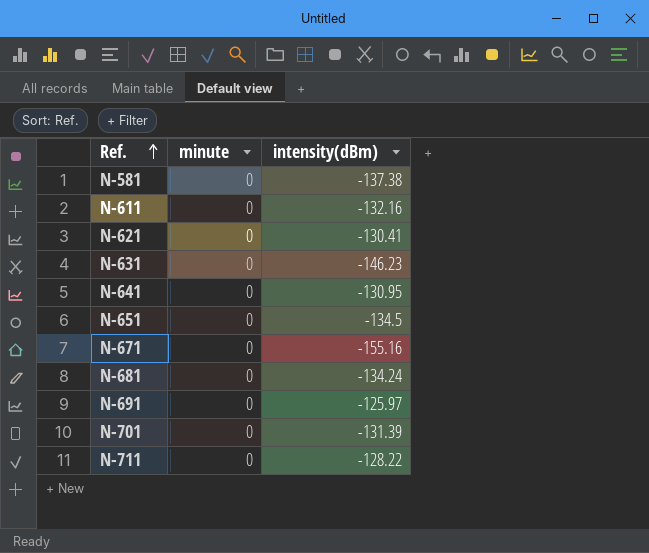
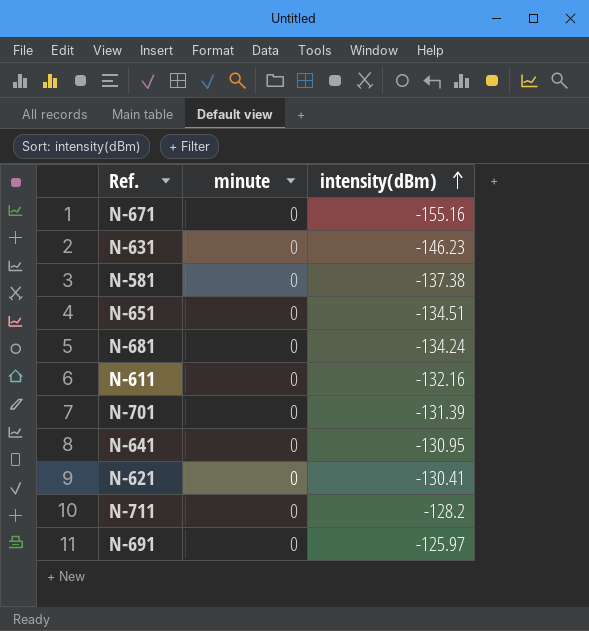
row order: Ref. ascending -> intensity(dBm) ascending
N-651 | intensity(dBm): -134.5 -> -134.51
N-711 | intensity(dBm): -128.22 -> -128.2

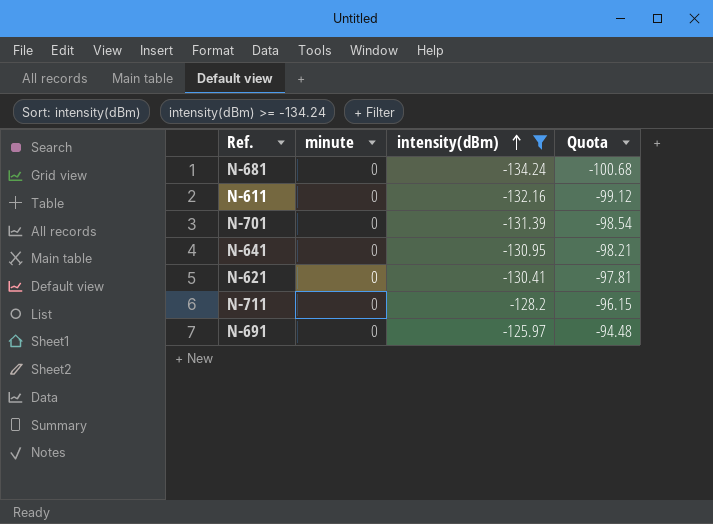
filter: none -> intensity(dBm) >= -134.24
column Quota | formula: none -> [intensity(dBm)] * 0.75

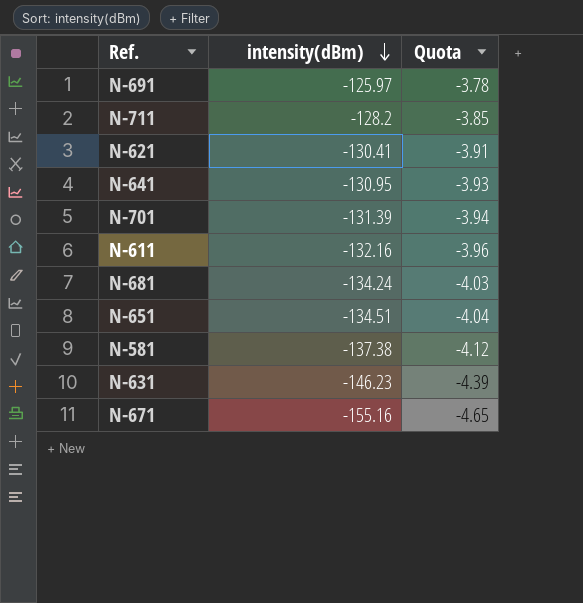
filter: intensity(dBm) >= -134.24 -> none
row order: intensity(dBm) ascending -> intensity(dBm) descending
column minute | position: 2 -> none
column Quota | formula: [intensity(dBm)] * 0.75 -> [intensity(dBm)] * 0.03

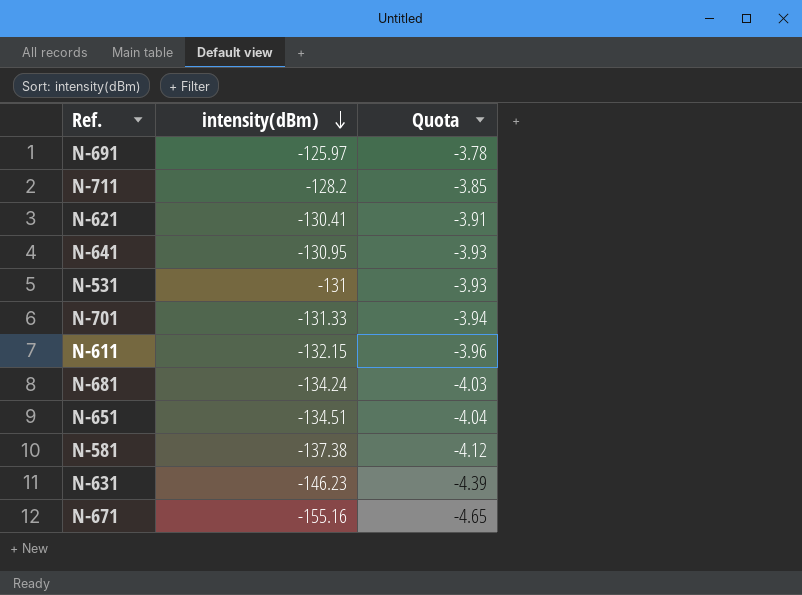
row N-531: none -> -131 | -3.93
N-701 | intensity(dBm): -131.39 -> -131.33
N-611 | intensity(dBm): -132.16 -> -132.15

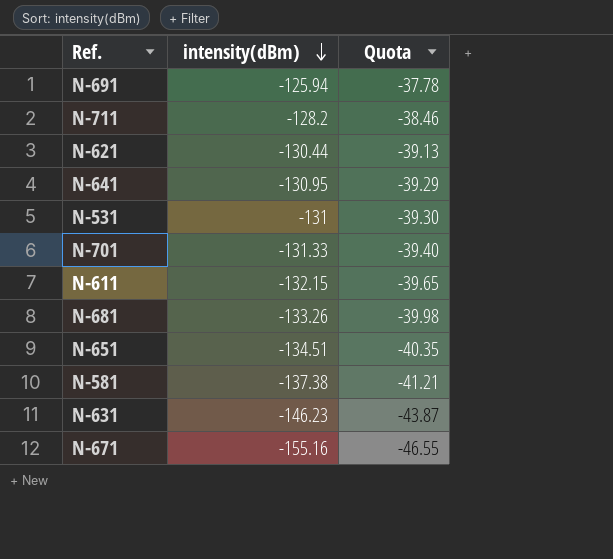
column Quota | formula: [intensity(dBm)] * 0.03 -> [intensity(dBm)] * 0.3
N-691 | intensity(dBm): -125.97 -> -125.94
N-621 | intensity(dBm): -130.41 -> -130.44
N-681 | intensity(dBm): -134.24 -> -133.26

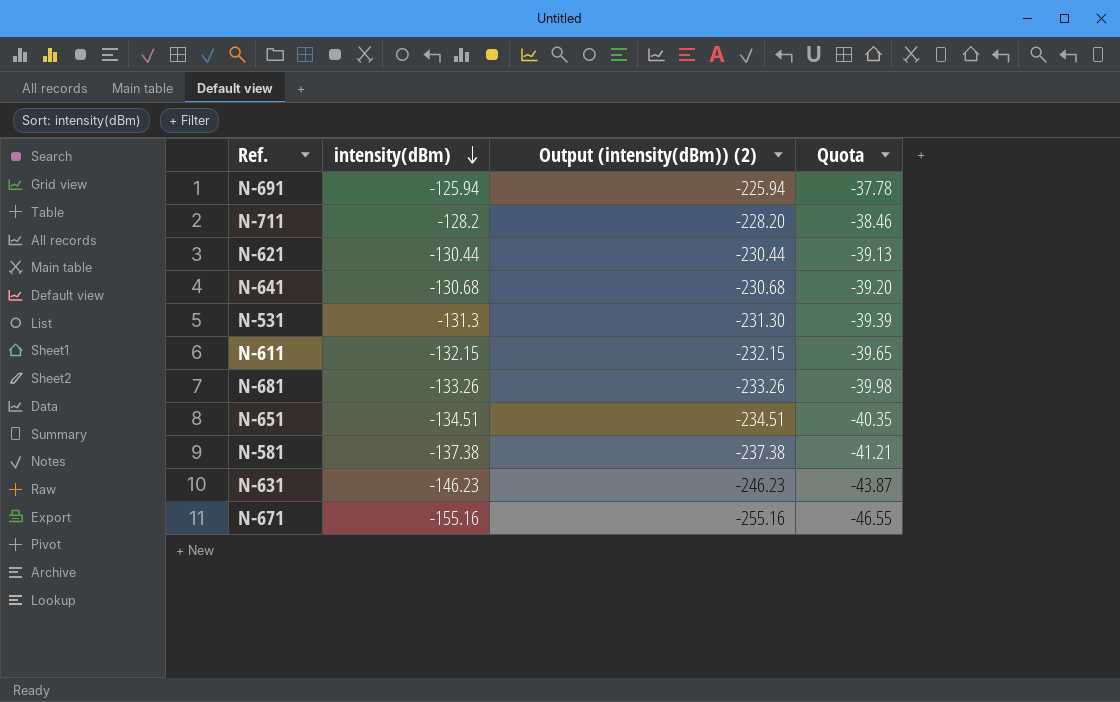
column Output (intensity(dBm)) (2) | formula: none -> [intensity(dBm)] - 100
row N-701: -131.33 | -39.40 -> none
N-641 | intensity(dBm): -130.95 -> -130.68
N-641 | Quota: -39.29 -> -39.20
N-531 | intensity(dBm): -131 -> -131.3
N-531 | Quota: -39.30 -> -39.39

